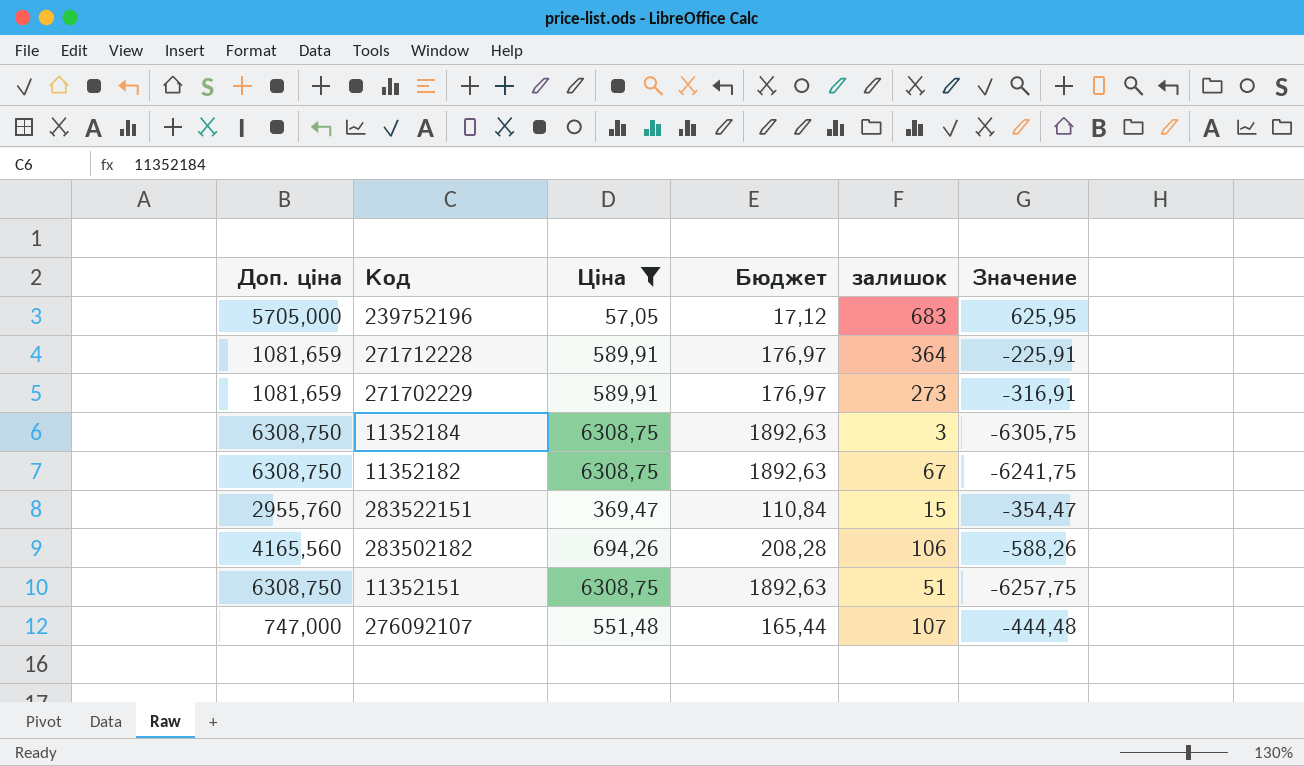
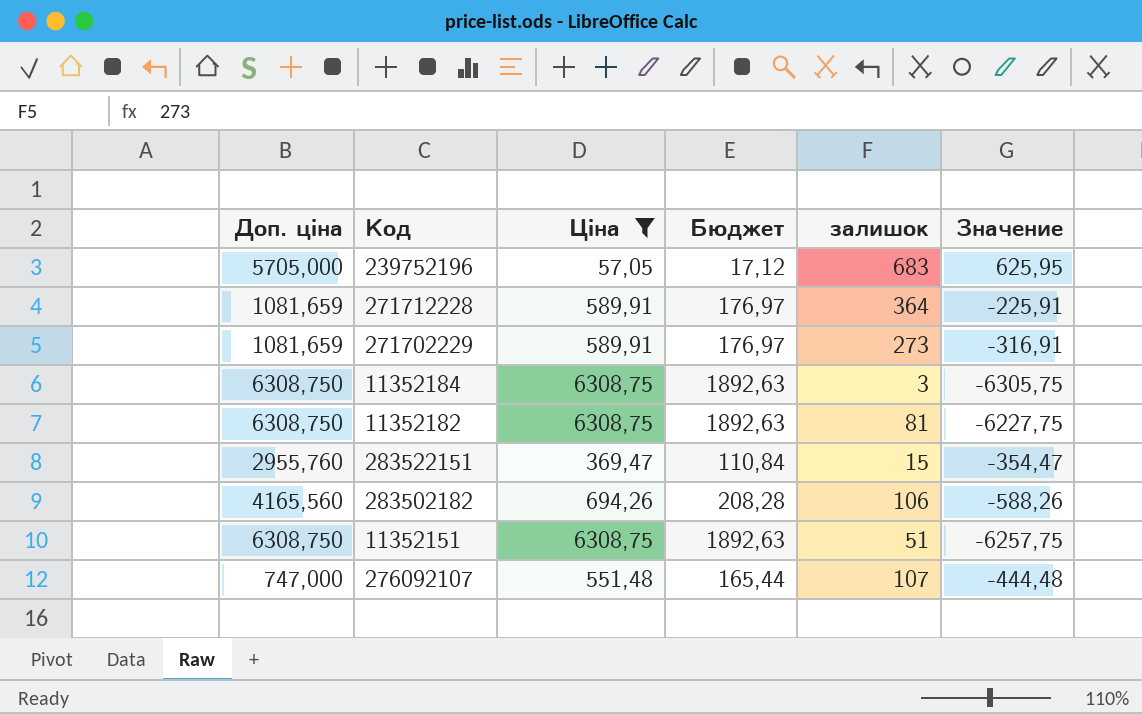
11352182 | залишок: 67 -> 81
11352182 | Значение: -6241,75 -> -6227,75

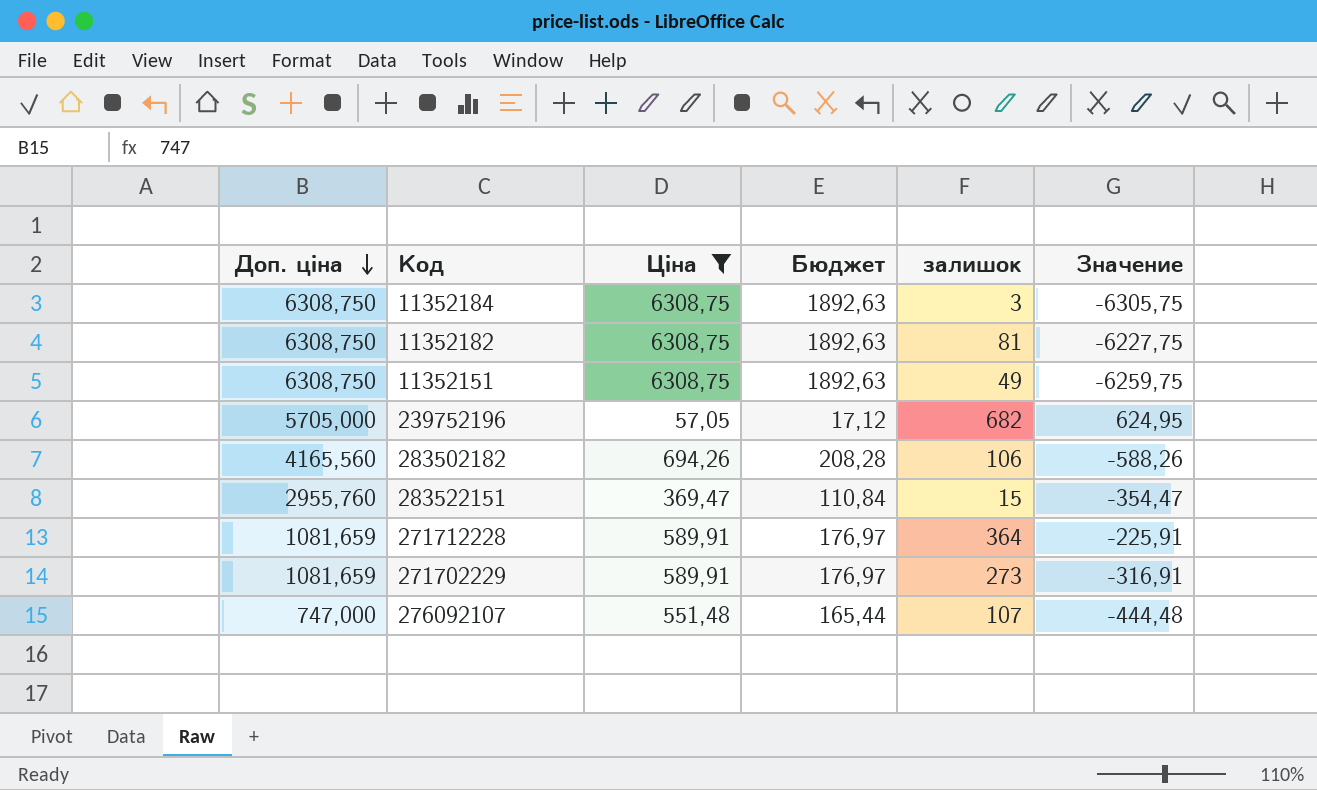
row order: none -> Доп. ціна descending
11352151 | залишок: 51 -> 49
11352151 | Значение: -6257,75 -> -6259,75
239752196 | залишок: 683 -> 682
239752196 | Значение: 625,95 -> 624,95

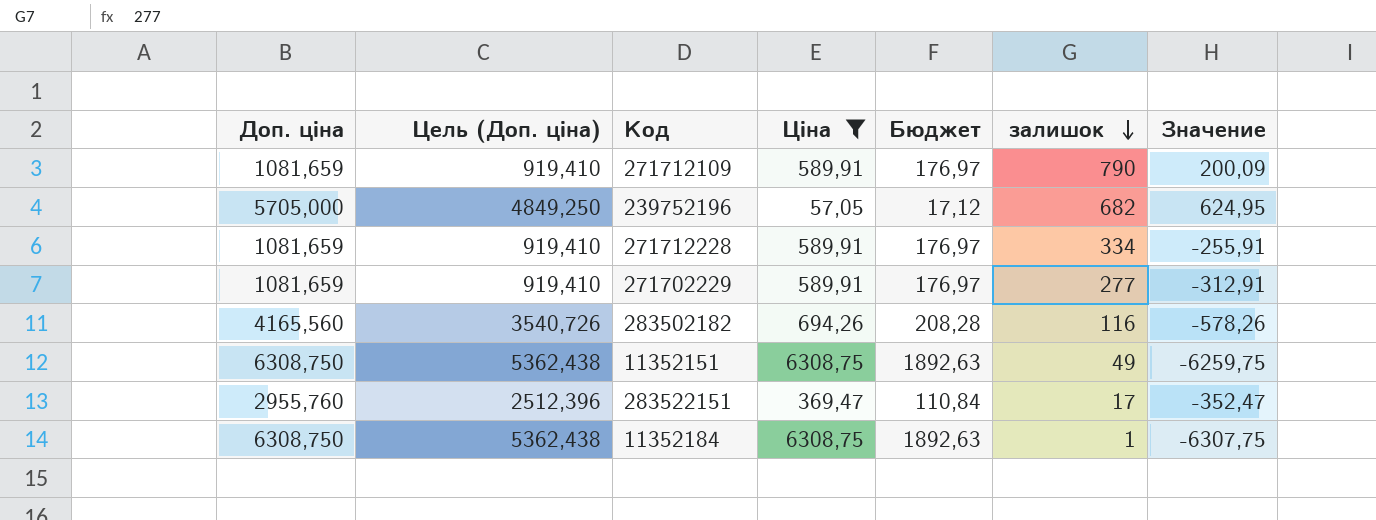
row order: Доп. ціна descending -> залишок descending
column Цель (Доп. ціна) | formula: none -> [Доп. ціна] * 0,85
row 11352182: 6308,750 | 6308,75 | 1892,63 | 81 | -6227,75 -> none
row 276092107: 747,000 | 551,48 | 165,44 | 107 | -444,48 -> none
row 271712109: none -> 1081,659 | 919,410 | 589,91 | 176,97 | 790 | 200,09
271712228 | залишок: 364 -> 334
271712228 | Значение: -225,91 -> -255,91
271702229 | залишок: 273 -> 277
271702229 | Значение: -316,91 -> -312,91
283502182 | залишок: 106 -> 116
283502182 | Значение: -588,26 -> -578,26
283522151 | залишок: 15 -> 17
283522151 | Значение: -354,47 -> -352,47
11352184 | залишок: 3 -> 1
11352184 | Значение: -6305,75 -> -6307,75

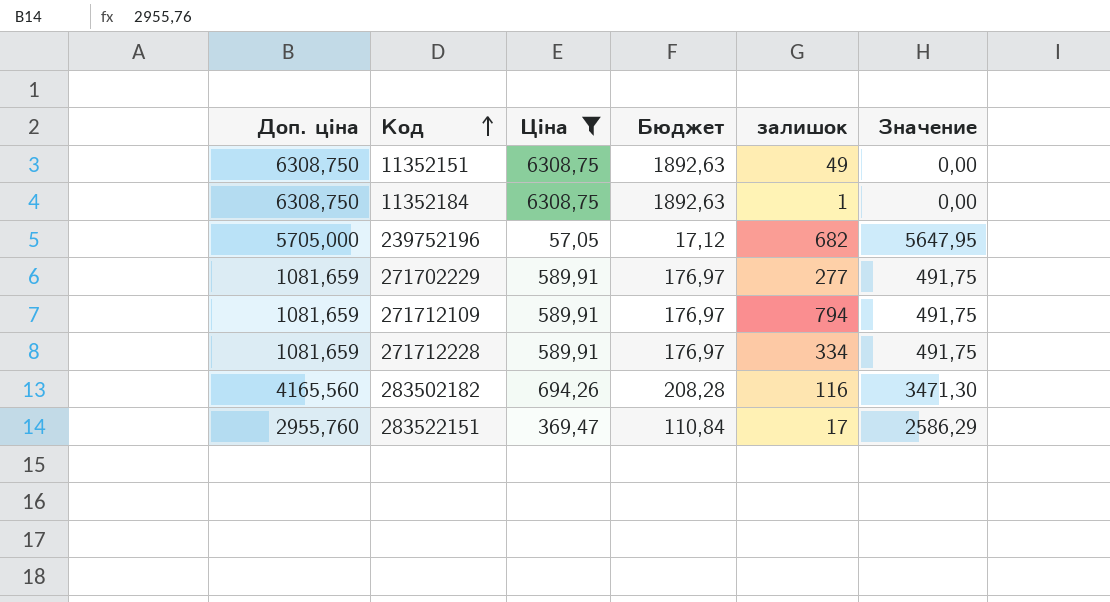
row order: залишок descending -> Код ascending
column Цель (Доп. ціна) | formula: [Доп. ціна] * 0,85 -> none
column Значение | formula: [залишок] - [Ціна] -> [Доп. ціна] - [Ціна]
271712109 | залишок: 790 -> 794

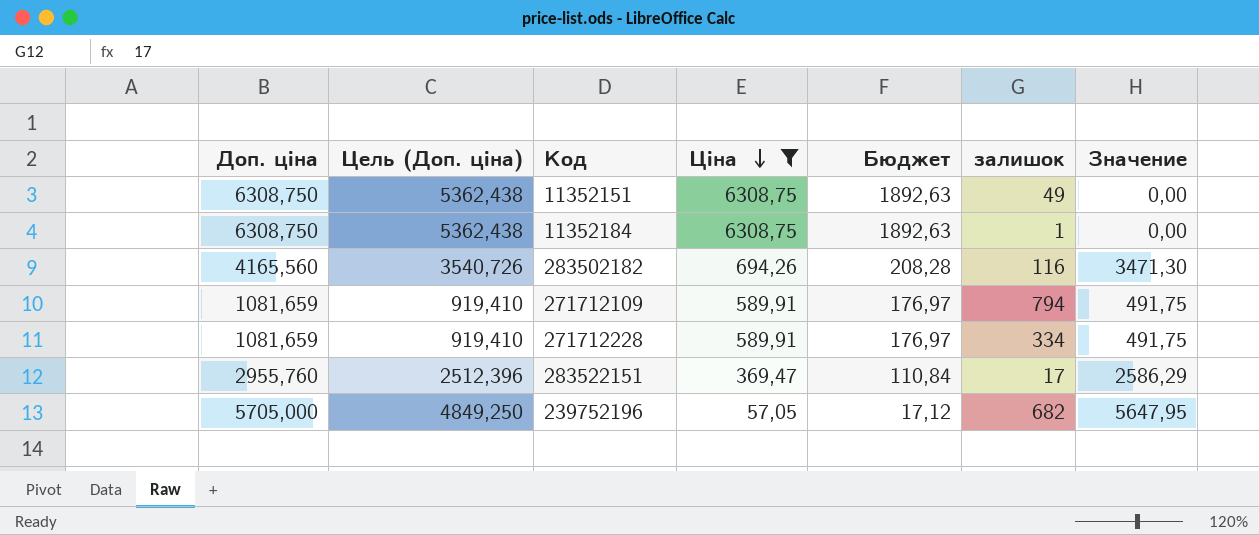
row order: Код ascending -> Ціна descending
column Цель (Доп. ціна) | formula: none -> [Доп. ціна] * 0,85
row 271702229: 1081,659 | 589,91 | 176,97 | 277 | 491,75 -> none

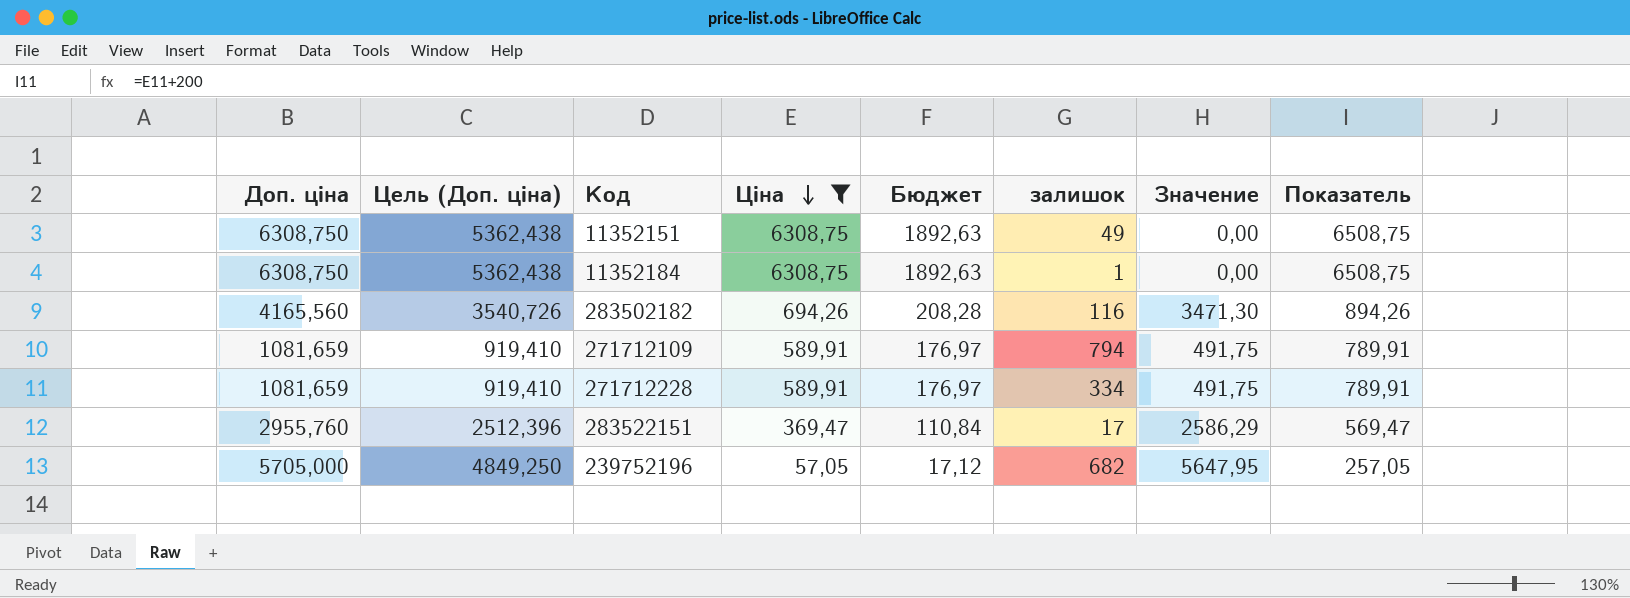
column Показатель | formula: none -> [Ціна] + 200

